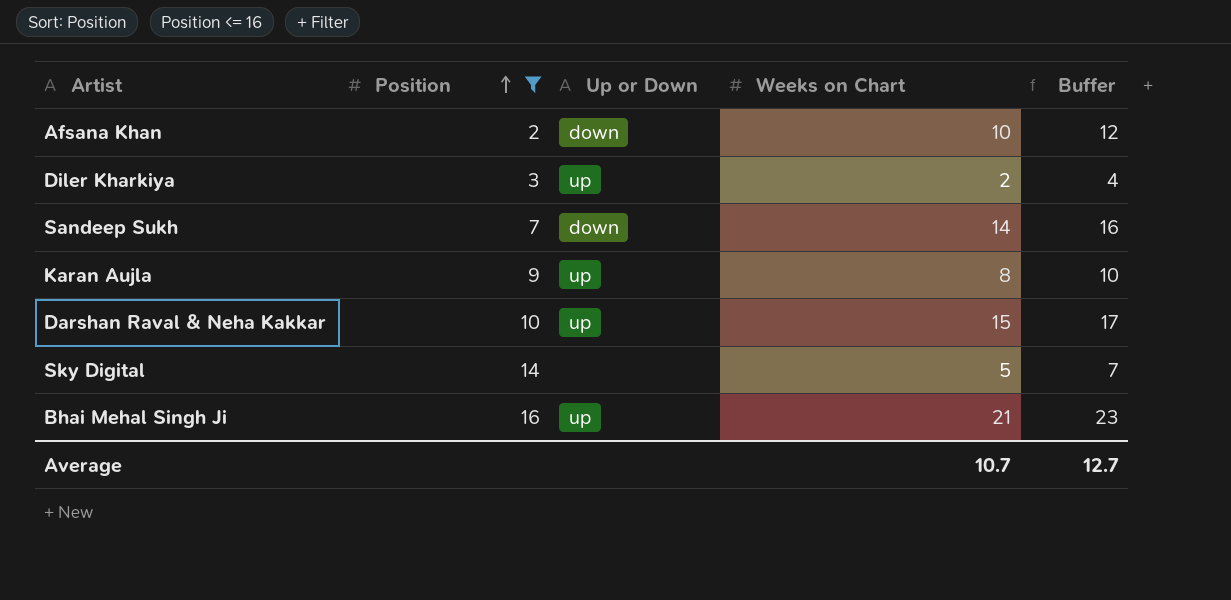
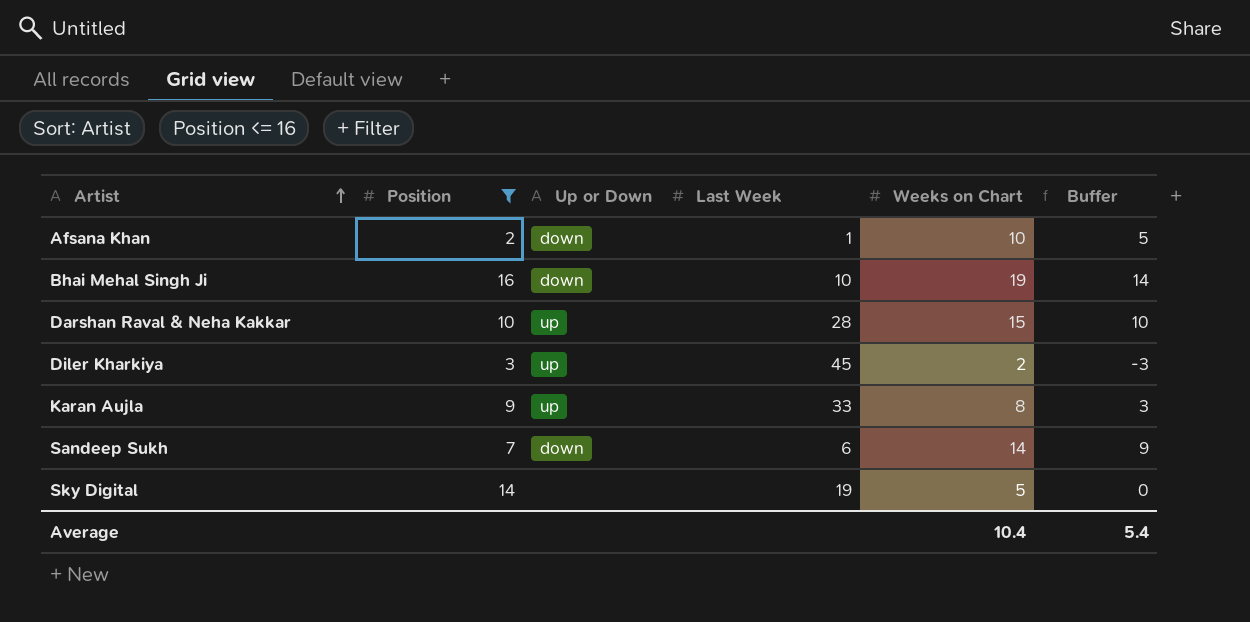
row order: Position ascending -> Artist ascending
column Last Week | position: none -> 4
column Buffer | formula: [Weeks on Chart] + 2 -> [Weeks on Chart] - 5
Bhai Mehal Singh Ji | Up or Down: up -> down
Bhai Mehal Singh Ji | Weeks on Chart: 21 -> 19
Average | Weeks on Chart: 10.7 -> 10.4
Average | Buffer: 12.7 -> 5.4

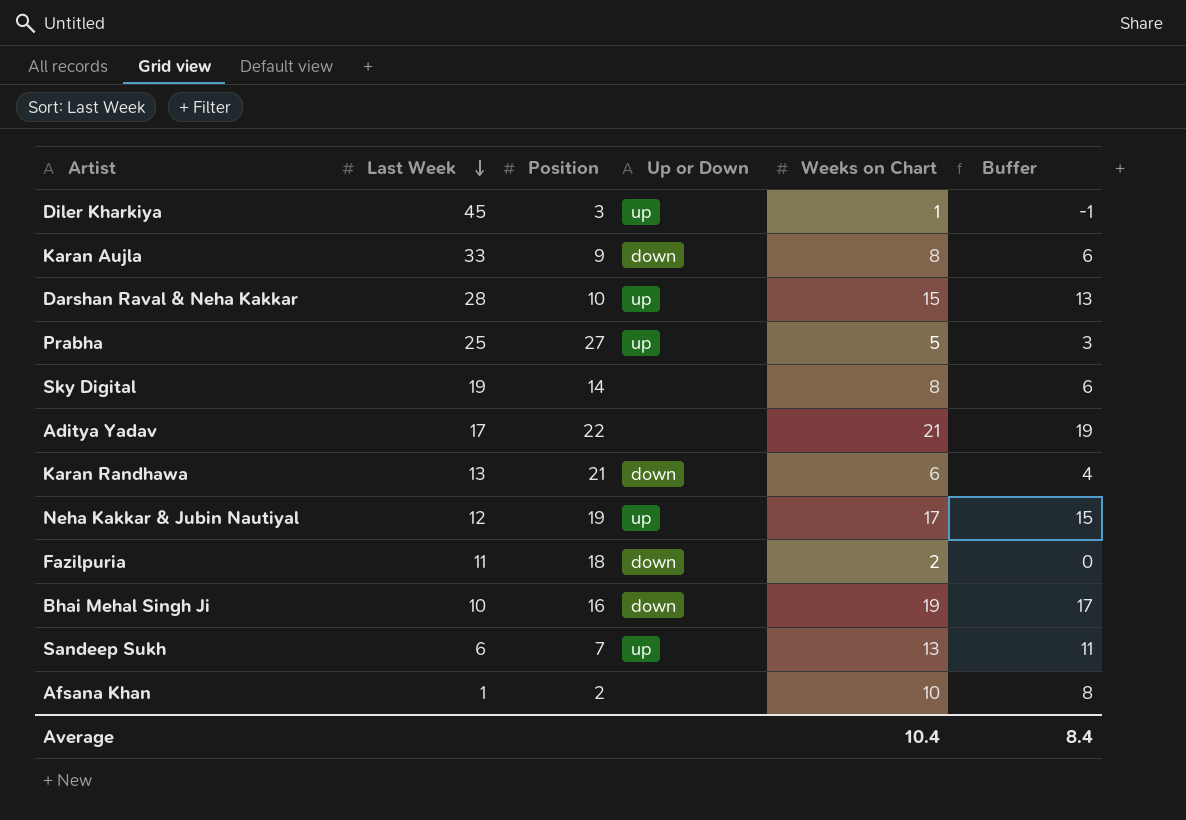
filter: Position <= 16 -> none
row order: Artist ascending -> Last Week descending
column Last Week | position: 4 -> 2
column Buffer | formula: [Weeks on Chart] - 5 -> [Weeks on Chart] - 2
Diler Kharkiya | Weeks on Chart: 2 -> 1
Karan Aujla | Up or Down: up -> down
Sky Digital | Weeks on Chart: 5 -> 8
Sandeep Sukh | Up or Down: down -> up
Sandeep Sukh | Weeks on Chart: 14 -> 13
Afsana Khan | Up or Down: down -> none
Average | Buffer: 5.4 -> 8.4

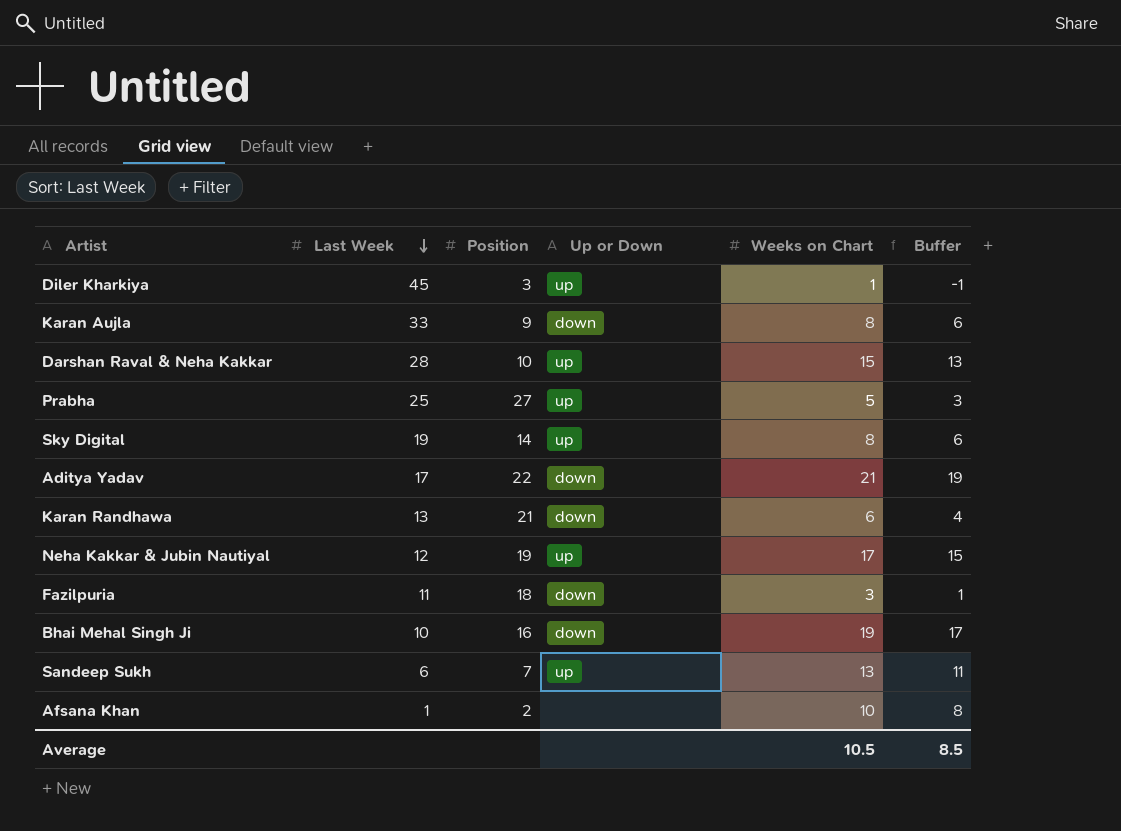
Sky Digital | Up or Down: none -> up
Aditya Yadav | Up or Down: none -> down
Fazilpuria | Weeks on Chart: 2 -> 3
Fazilpuria | Buffer: 0 -> 1
Average | Weeks on Chart: 10.4 -> 10.5
Average | Buffer: 8.4 -> 8.5

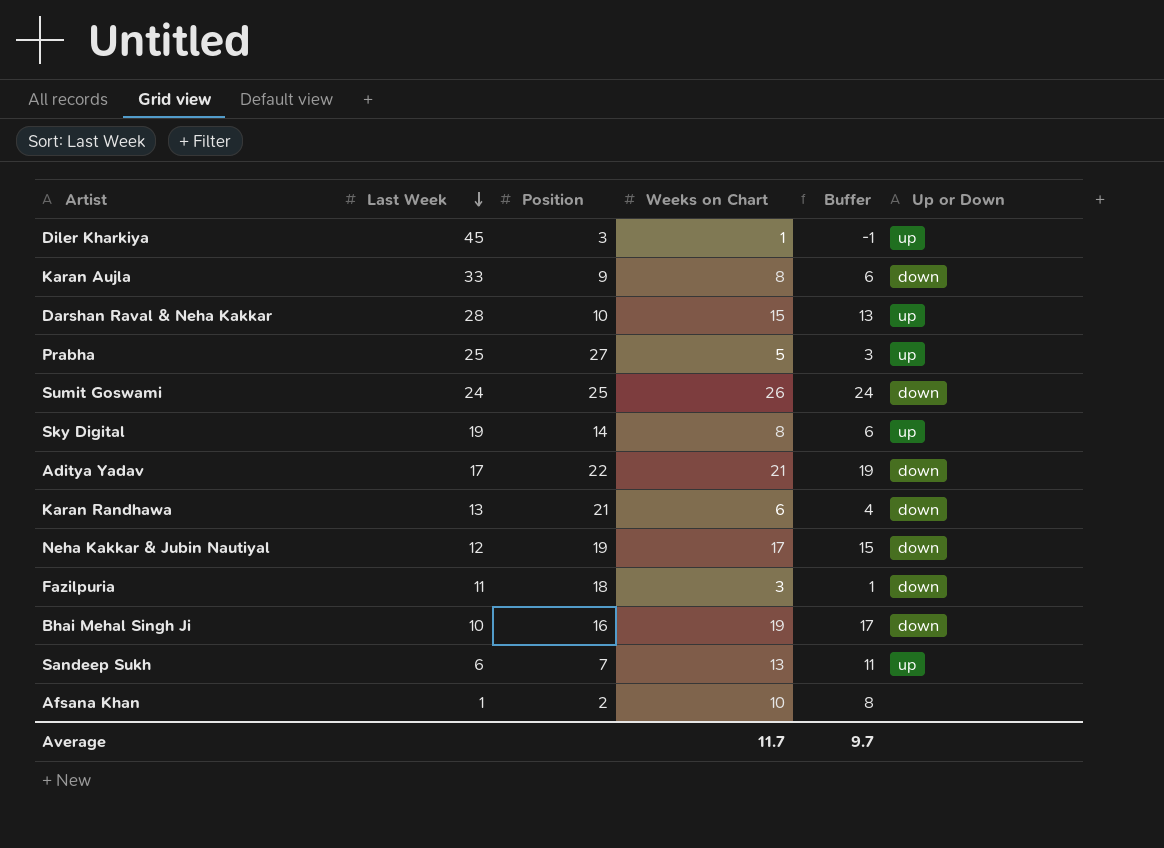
column Up or Down | position: 4 -> 6
row Sumit Goswami: none -> 24 | 25 | 26 | 24 | down
Neha Kakkar & Jubin Nautiyal | Up or Down: up -> down
Average | Weeks on Chart: 10.5 -> 11.7
Average | Buffer: 8.5 -> 9.7

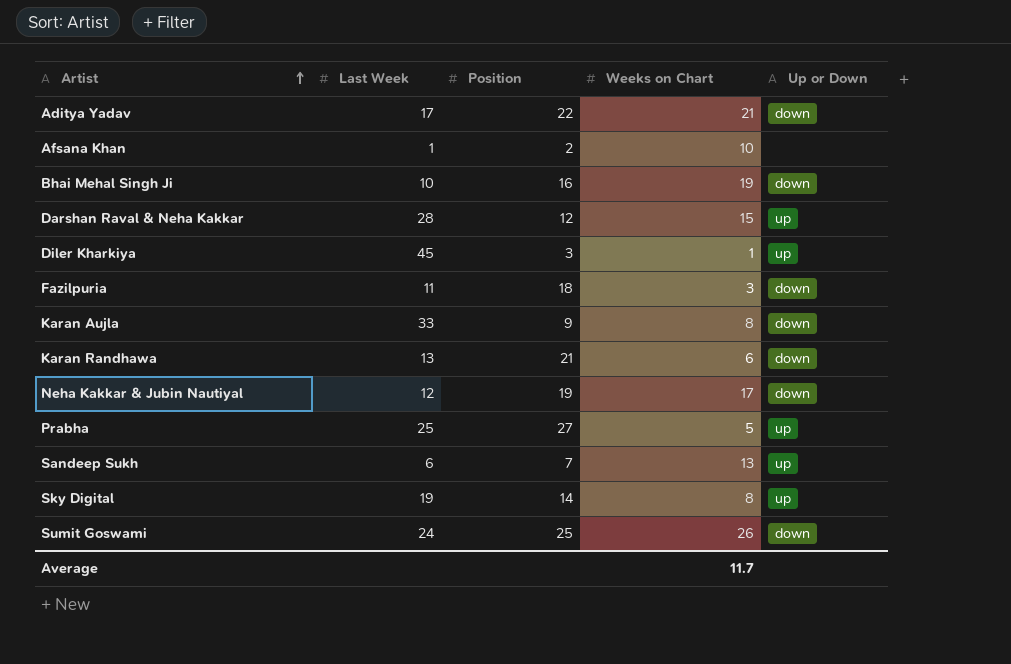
row order: Last Week descending -> Artist ascending
column Buffer | formula: [Weeks on Chart] - 2 -> none
Darshan Raval & Neha Kakkar | Position: 10 -> 12

